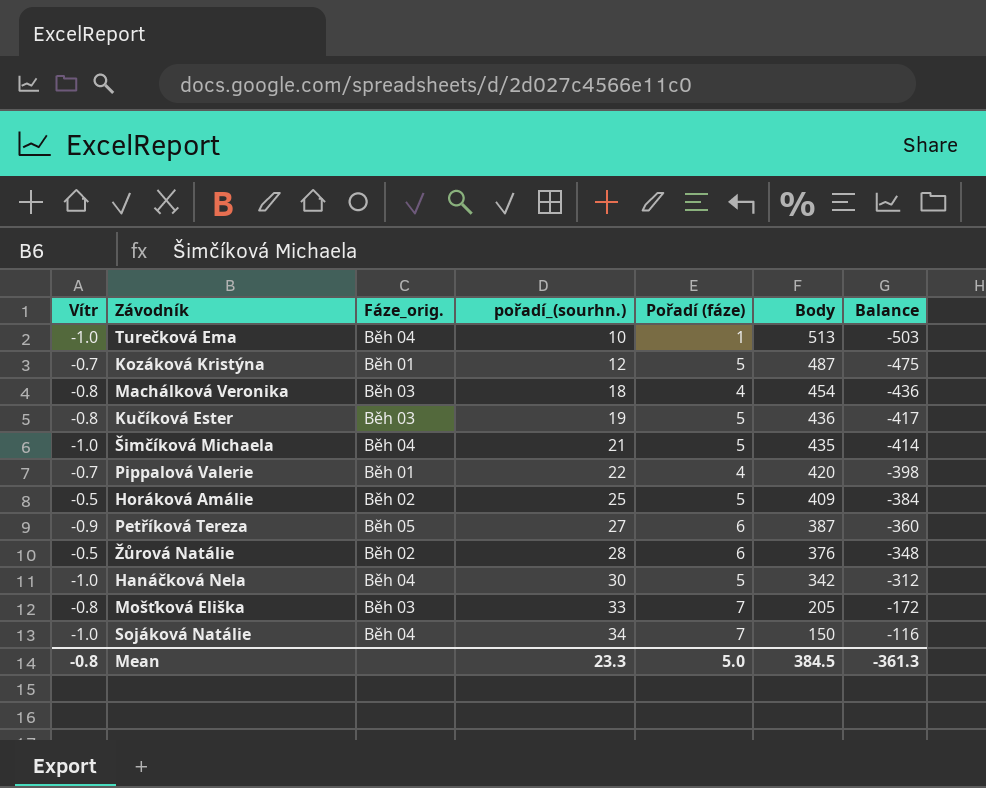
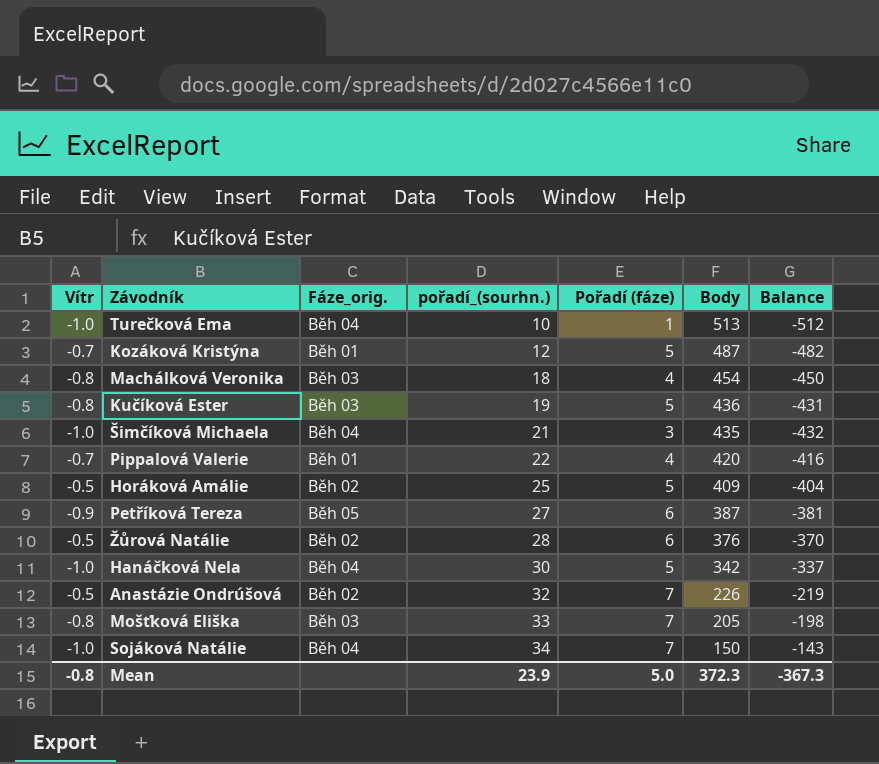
column Balance | formula: [pořadí_(sourhn.)] - [Body] -> [Pořadí (fáze)] - [Body]
Šimčíková Michaela | Pořadí (fáze): 5 -> 3
row Anastázie Ondrúšová: none -> -0.5 | Běh 02 | 32 | 7 | 226 | -219
Mean | pořadí_(sourhn.): 23.3 -> 23.9
Mean | Body: 384.5 -> 372.3
Mean | Balance: -361.3 -> -367.3

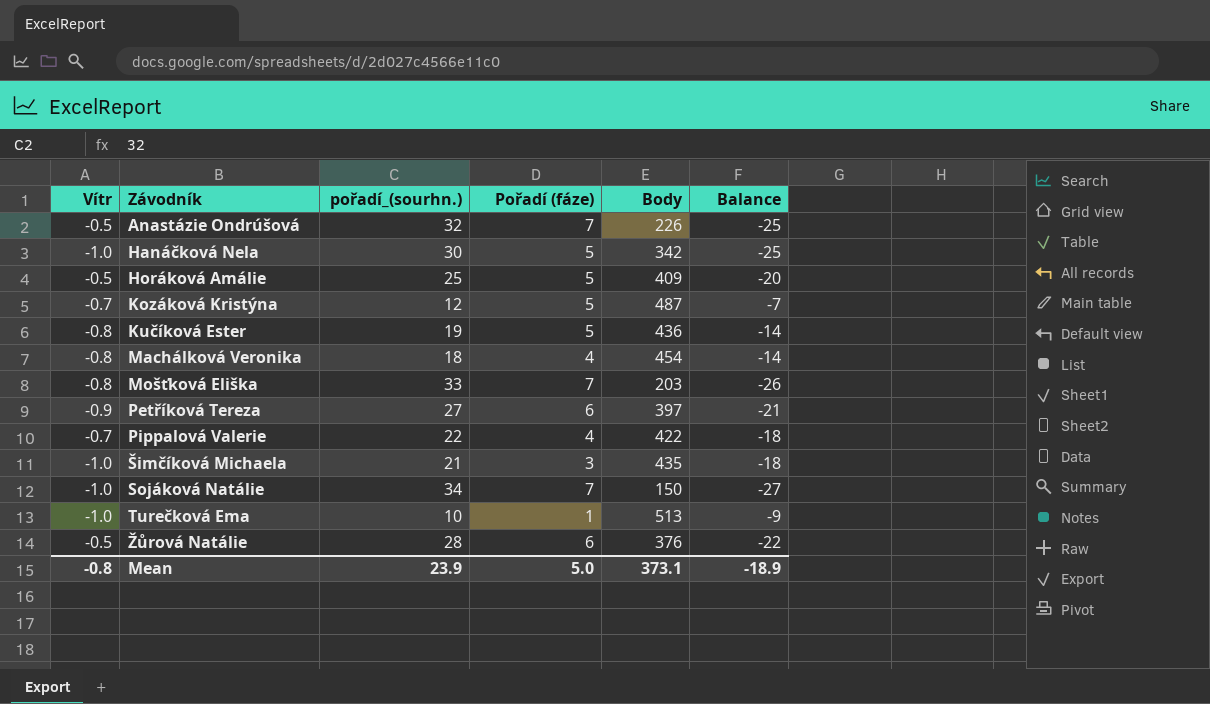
row order: pořadí_(sourhn.) ascending -> Závodník ascending
column Fáze_orig. | position: 3 -> none
column Balance | formula: [Pořadí (fáze)] - [Body] -> [Pořadí (fáze)] - [pořadí_(sourhn.)]
Mošťková Eliška | Body: 205 -> 203
Petříková Tereza | Body: 387 -> 397
Pippalová Valerie | Body: 420 -> 422
Mean | Body: 372.3 -> 373.1
Mean | Balance: -367.3 -> -18.9

